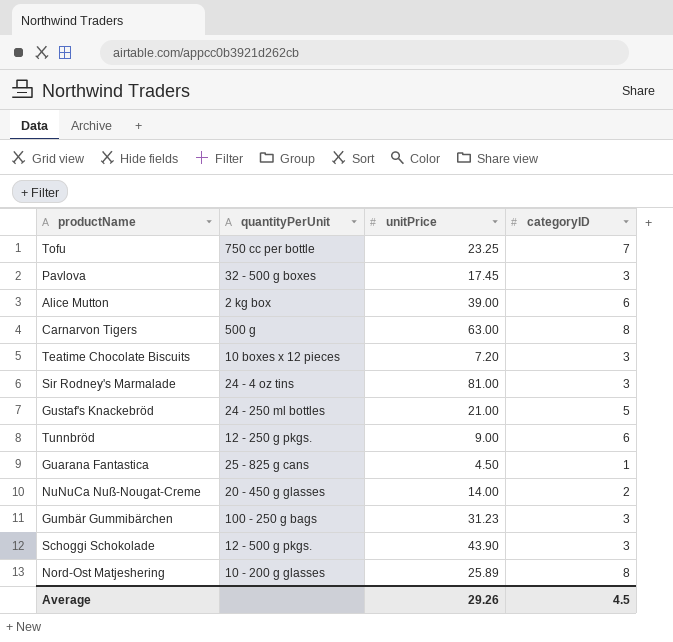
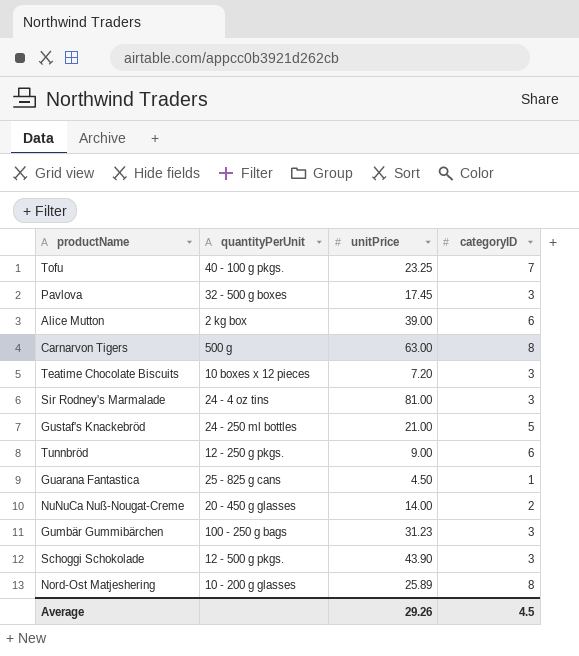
Tofu | quantityPerUnit: 750 cc per bottle -> 40 - 100 g pkgs.

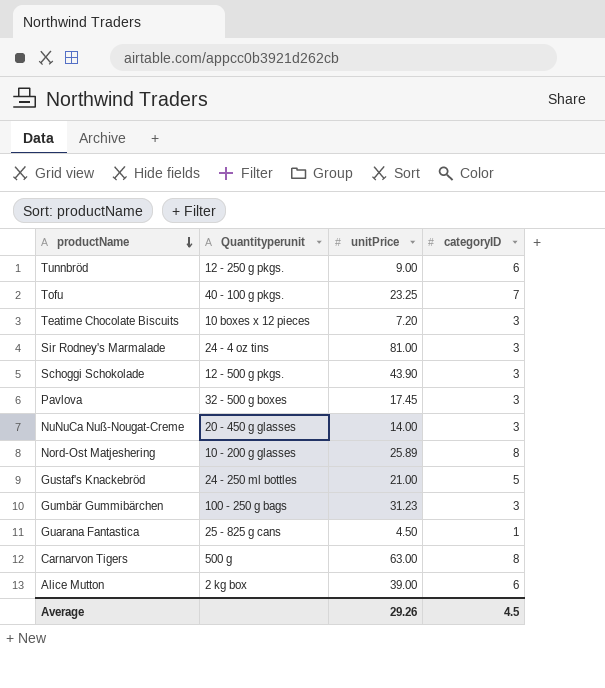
row order: none -> productName descending
column name: quantityPerUnit -> Quantityperunit
NuNuCa Nuß-Nougat-Creme | categoryID: 2 -> 3

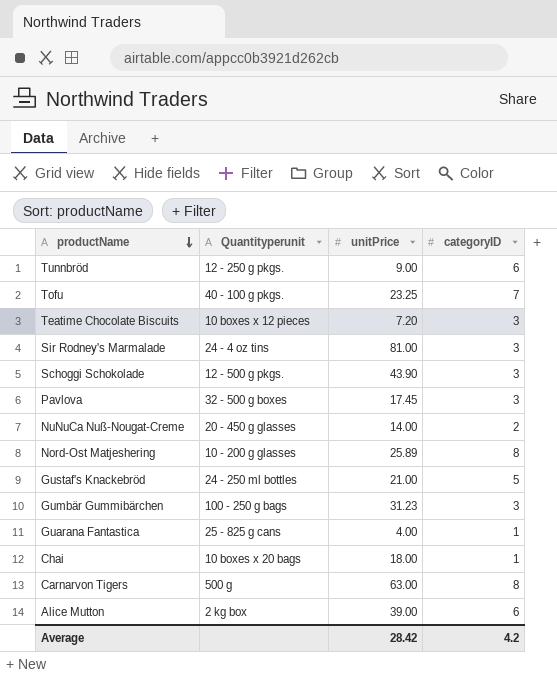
NuNuCa Nuß-Nougat-Creme | categoryID: 3 -> 2
Guarana Fantastica | unitPrice: 4.50 -> 4.00
row Chai: none -> 10 boxes x 20 bags | 18.00 | 1
Average | unitPrice: 29.26 -> 28.42
Average | categoryID: 4.5 -> 4.2

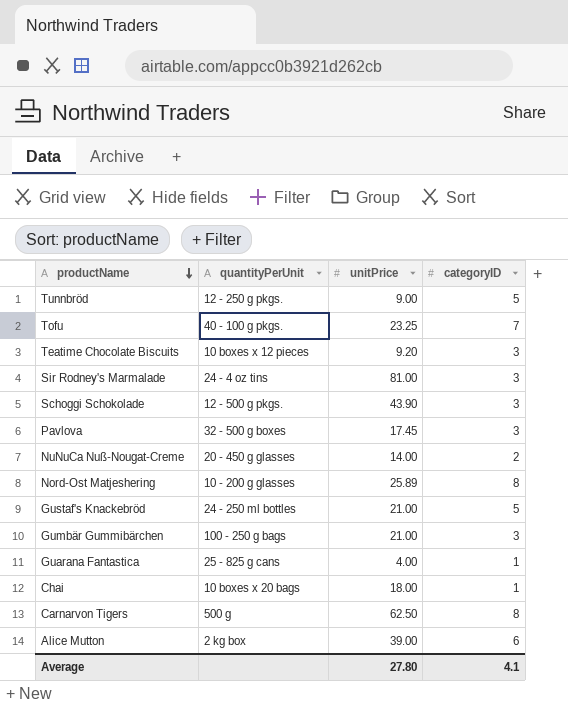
column name: Quantityperunit -> quantityPerUnit
Tunnbröd | categoryID: 6 -> 5
Teatime Chocolate Biscuits | unitPrice: 7.20 -> 9.20
Gumbär Gummibärchen | unitPrice: 31.23 -> 21.00
Carnarvon Tigers | unitPrice: 63.00 -> 62.50
Average | unitPrice: 28.42 -> 27.80
Average | categoryID: 4.2 -> 4.1

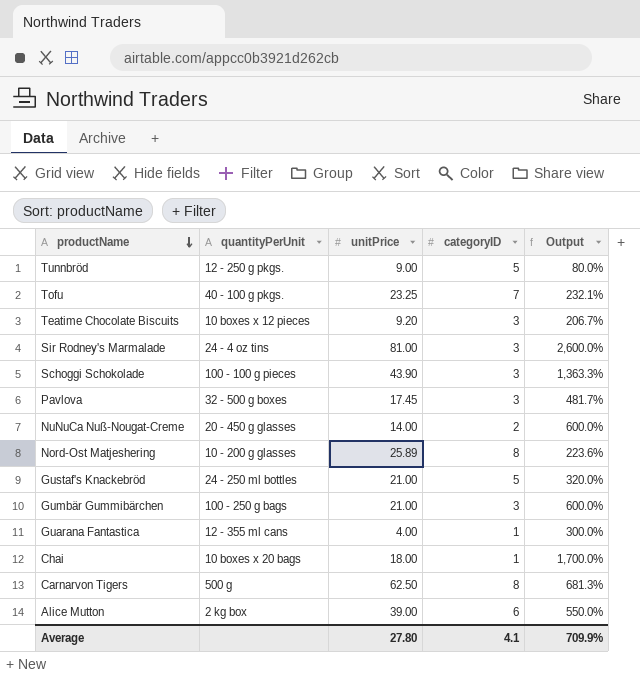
column Output | formula: none -> ([unitPrice] - [categoryID]) / [categoryID]
Schoggi Schokolade | quantityPerUnit: 12 - 500 g pkgs. -> 100 - 100 g pieces
Guarana Fantastica | quantityPerUnit: 25 - 825 g cans -> 12 - 355 ml cans

